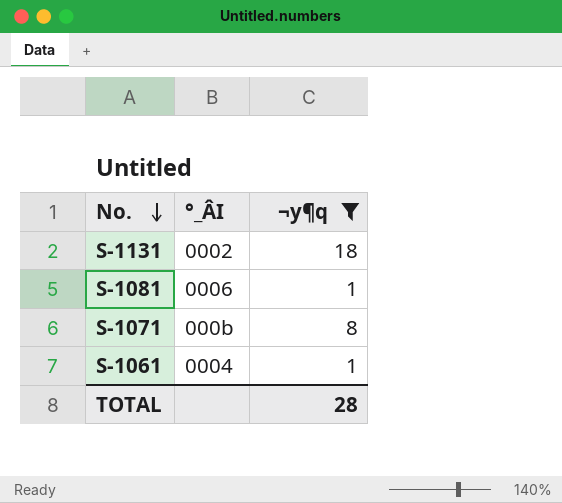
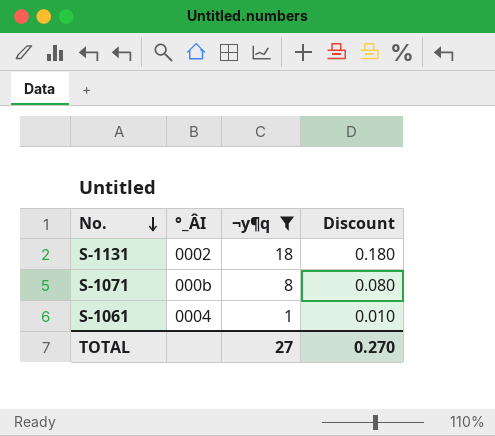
column Discount | formula: none -> [¬y¶q] * 0.01
row S-1081: 0006 | 1 -> none
TOTAL | ¬y¶q: 28 -> 27

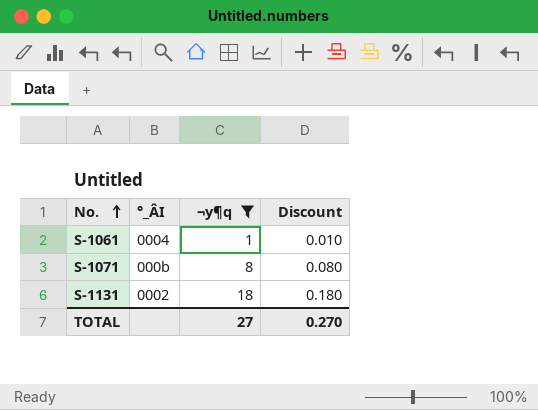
row order: No. descending -> No. ascending

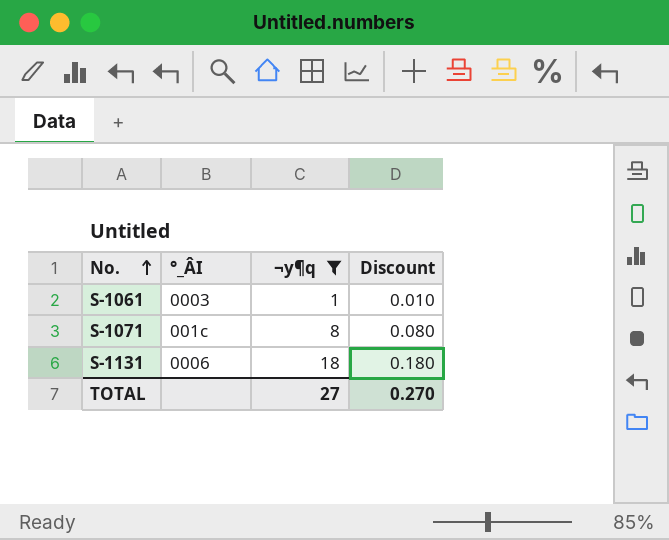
S-1061 | °_ÂI: 0004 -> 0003
S-1071 | °_ÂI: 000b -> 001c
S-1131 | °_ÂI: 0002 -> 0006

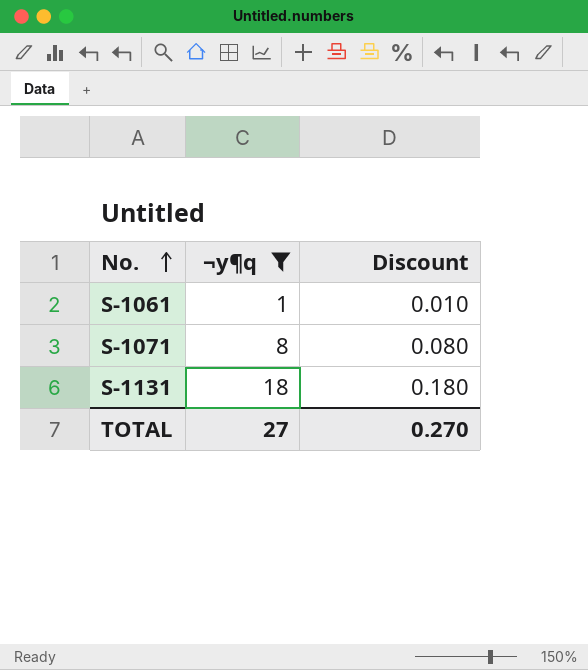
column °_ÂI | position: 2 -> none

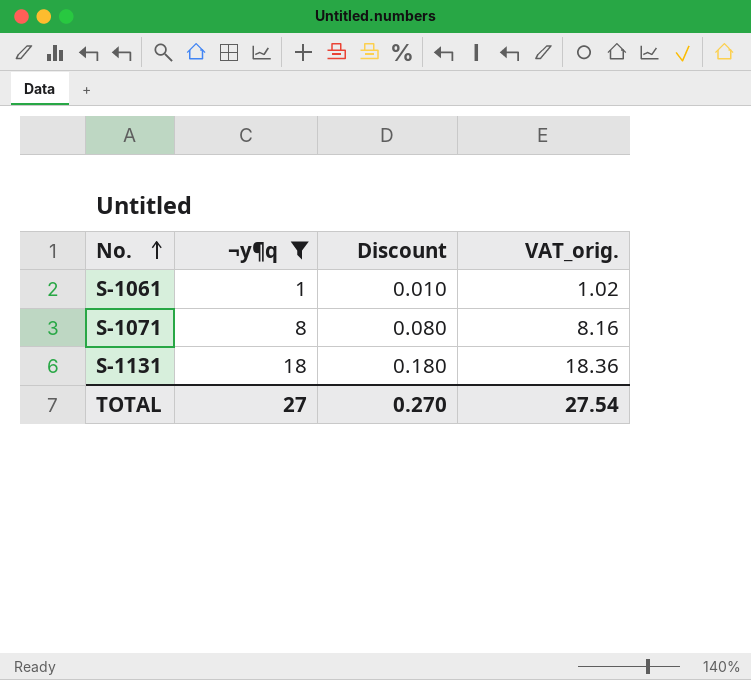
column VAT_orig. | formula: none -> [¬y¶q] * 1.02

